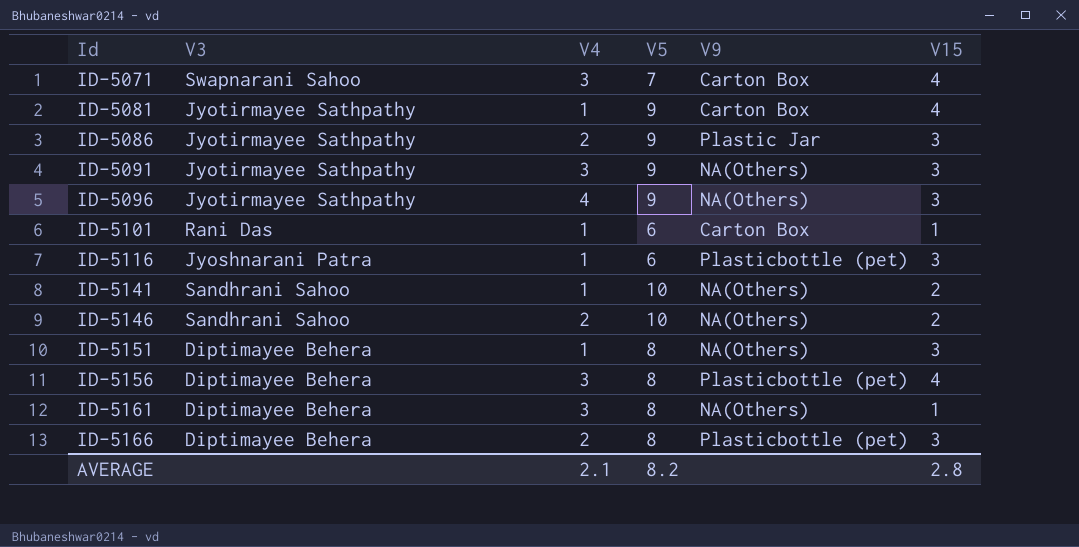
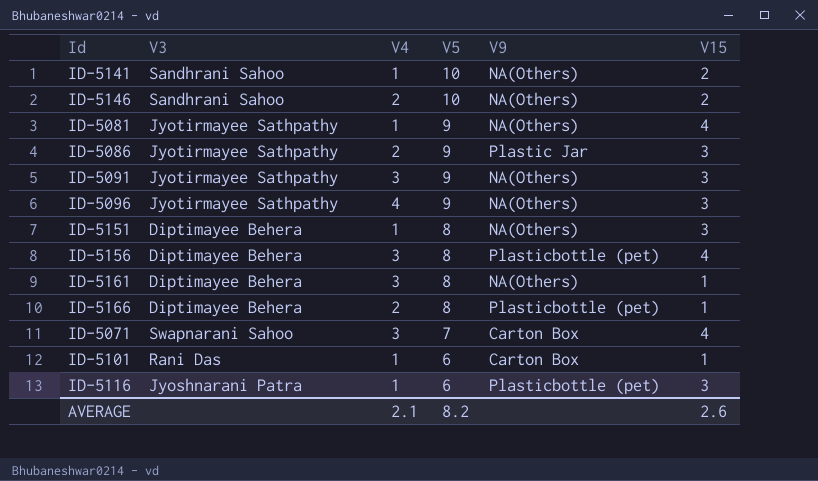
row order: Id ascending -> V5 descending
ID-5081 | V9: Carton Box -> NA(Others)
ID-5166 | V15: 3 -> 1
AVERAGE | V15: 2.8 -> 2.6

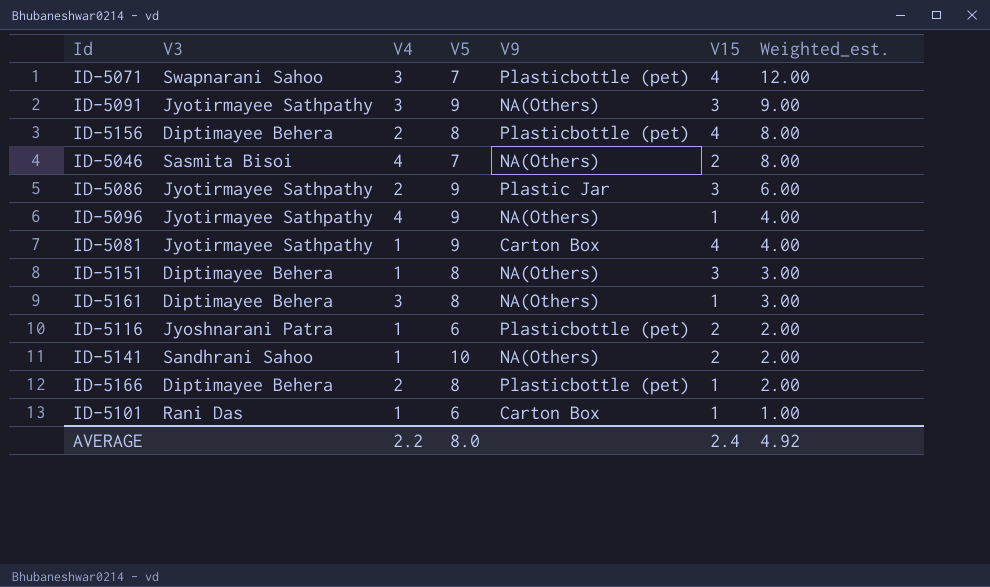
row order: V5 descending -> Weighted_est. descending
column Weighted_est. | formula: none -> [V4] * [V15]
row ID-5146: Sandhrani Sahoo | 2 | 10 | NA(Others) | 2 -> none
ID-5071 | V9: Carton Box -> Plasticbottle (pet)
ID-5156 | V4: 3 -> 2
row ID-5046: none -> Sasmita Bisoi | 4 | 7 | NA(Others) | 2 | 8.00
ID-5096 | V15: 3 -> 1
ID-5081 | V9: NA(Others) -> Carton Box
ID-5116 | V15: 3 -> 2
AVERAGE | V4: 2.1 -> 2.2
AVERAGE | V5: 8.2 -> 8.0
AVERAGE | V15: 2.6 -> 2.4

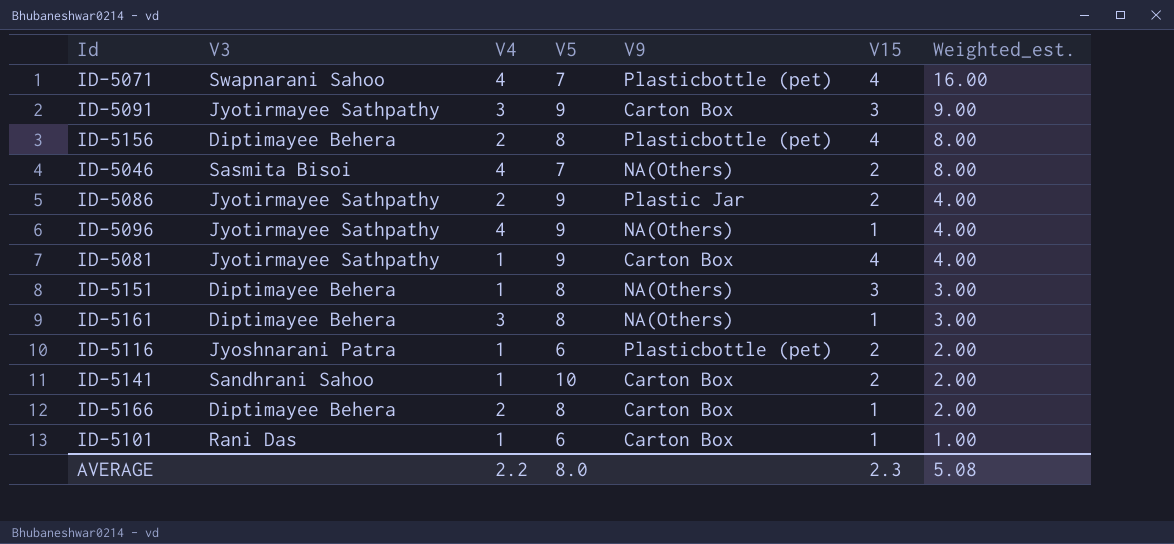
ID-5071 | V4: 3 -> 4
ID-5071 | Weighted_est.: 12.00 -> 16.00
ID-5091 | V9: NA(Others) -> Carton Box
ID-5086 | V15: 3 -> 2
ID-5086 | Weighted_est.: 6.00 -> 4.00
ID-5141 | V9: NA(Others) -> Carton Box
ID-5166 | V9: Plasticbottle (pet) -> Carton Box
AVERAGE | V15: 2.4 -> 2.3
AVERAGE | Weighted_est.: 4.92 -> 5.08

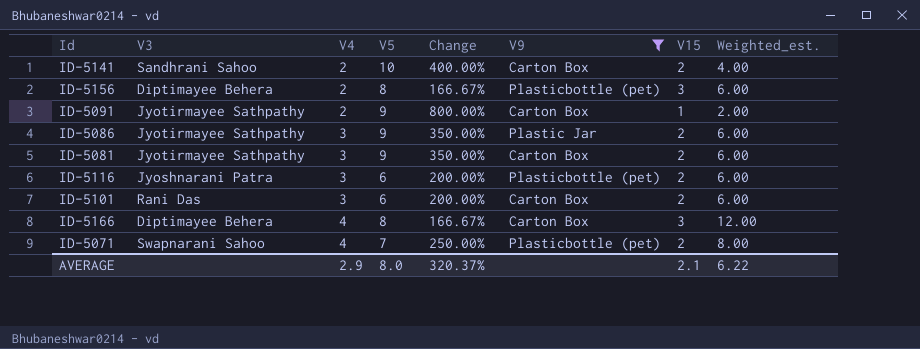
filter: none -> V9 != NA(Others)
row order: Weighted_est. descending -> V4 ascending
column Change | formula: none -> ([V5] - [V15]) / [V15]
ID-5141 | V4: 1 -> 2
ID-5141 | Weighted_est.: 2.00 -> 4.00
ID-5156 | V15: 4 -> 3
ID-5156 | Weighted_est.: 8.00 -> 6.00
ID-5091 | V4: 3 -> 2
ID-5091 | V15: 3 -> 1
ID-5091 | Weighted_est.: 9.00 -> 2.00
ID-5086 | V4: 2 -> 3
ID-5086 | Weighted_est.: 4.00 -> 6.00
ID-5081 | V4: 1 -> 3
ID-5081 | V15: 4 -> 2
ID-5081 | Weighted_est.: 4.00 -> 6.00
ID-5116 | V4: 1 -> 3
ID-5116 | Weighted_est.: 2.00 -> 6.00
ID-5101 | V4: 1 -> 3
ID-5101 | V15: 1 -> 2
ID-5101 | Weighted_est.: 1.00 -> 6.00
ID-5166 | V4: 2 -> 4
ID-5166 | V15: 1 -> 3
ID-5166 | Weighted_est.: 2.00 -> 12.00
ID-5071 | V15: 4 -> 2
ID-5071 | Weighted_est.: 16.00 -> 8.00
AVERAGE | V4: 2.2 -> 2.9
AVERAGE | V15: 2.3 -> 2.1
AVERAGE | Weighted_est.: 5.08 -> 6.22

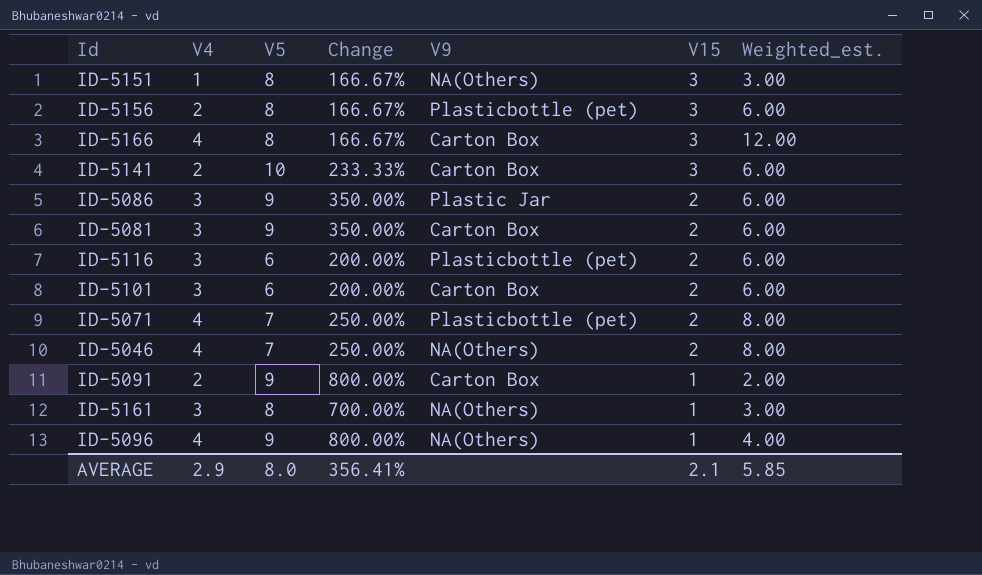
filter: V9 != NA(Others) -> none
row order: V4 ascending -> V15 descending
column V3 | position: 2 -> none
ID-5141 | Change: 400.00% -> 233.33%
ID-5141 | V15: 2 -> 3
ID-5141 | Weighted_est.: 4.00 -> 6.00
AVERAGE | Change: 320.37% -> 356.41%
AVERAGE | Weighted_est.: 6.22 -> 5.85

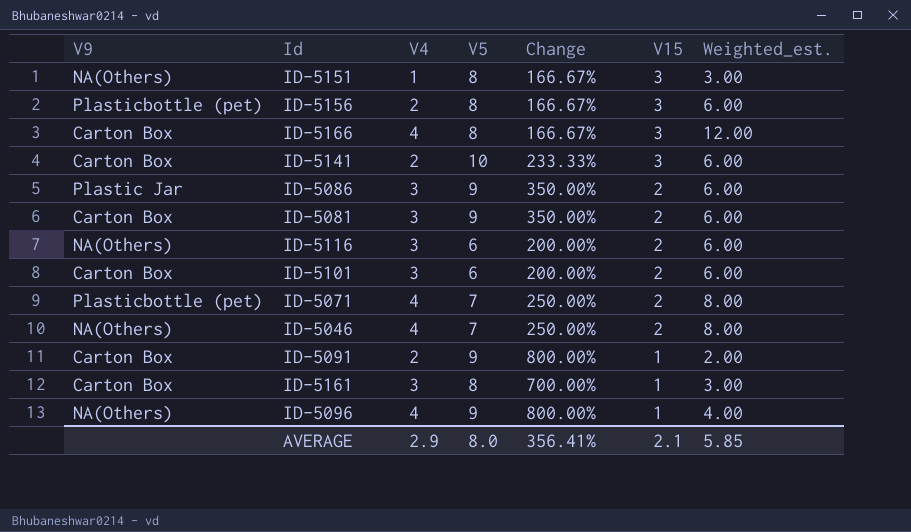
column V9 | position: 5 -> 1
ID-5116 | V9: Plasticbottle (pet) -> NA(Others)
ID-5161 | V9: NA(Others) -> Carton Box

